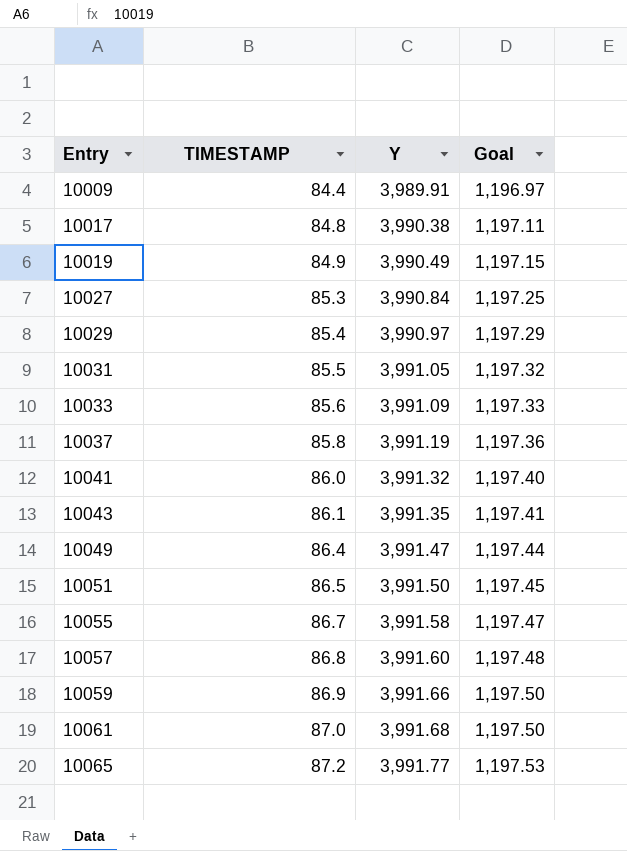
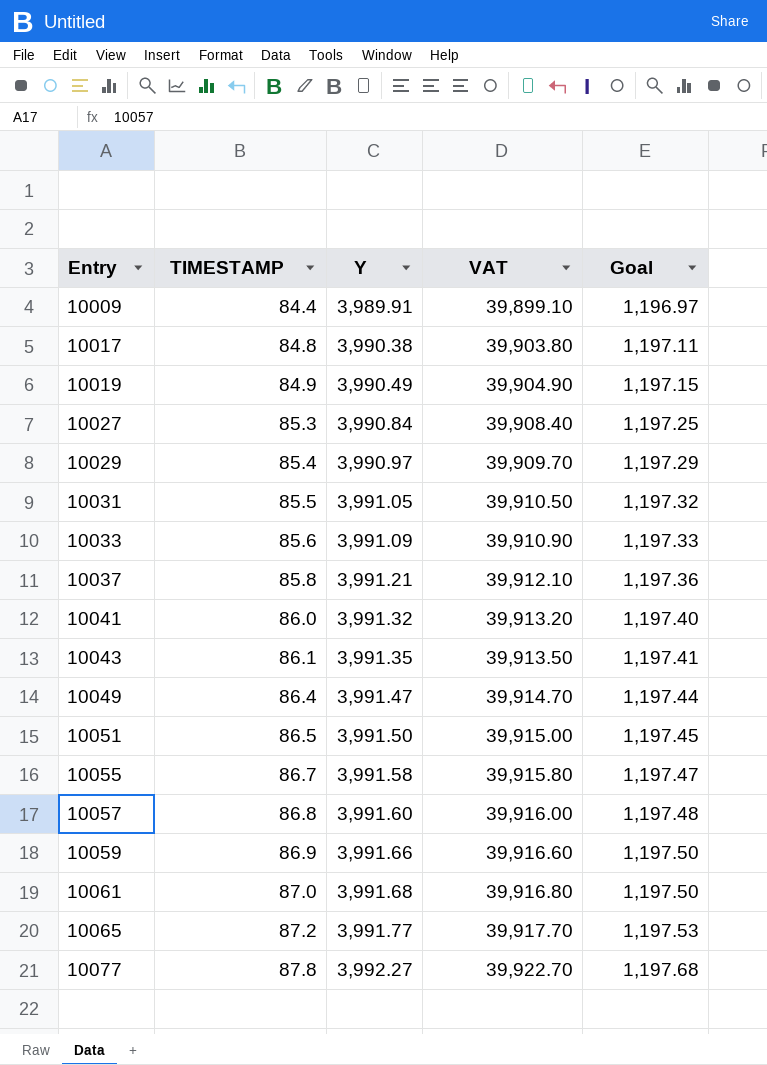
column VAT | formula: none -> [Y] * 10
10037 | Y: 3,991.19 -> 3,991.21
row 10077: none -> 87.8 | 3,992.27 | 39,922.70 | 1,197.68

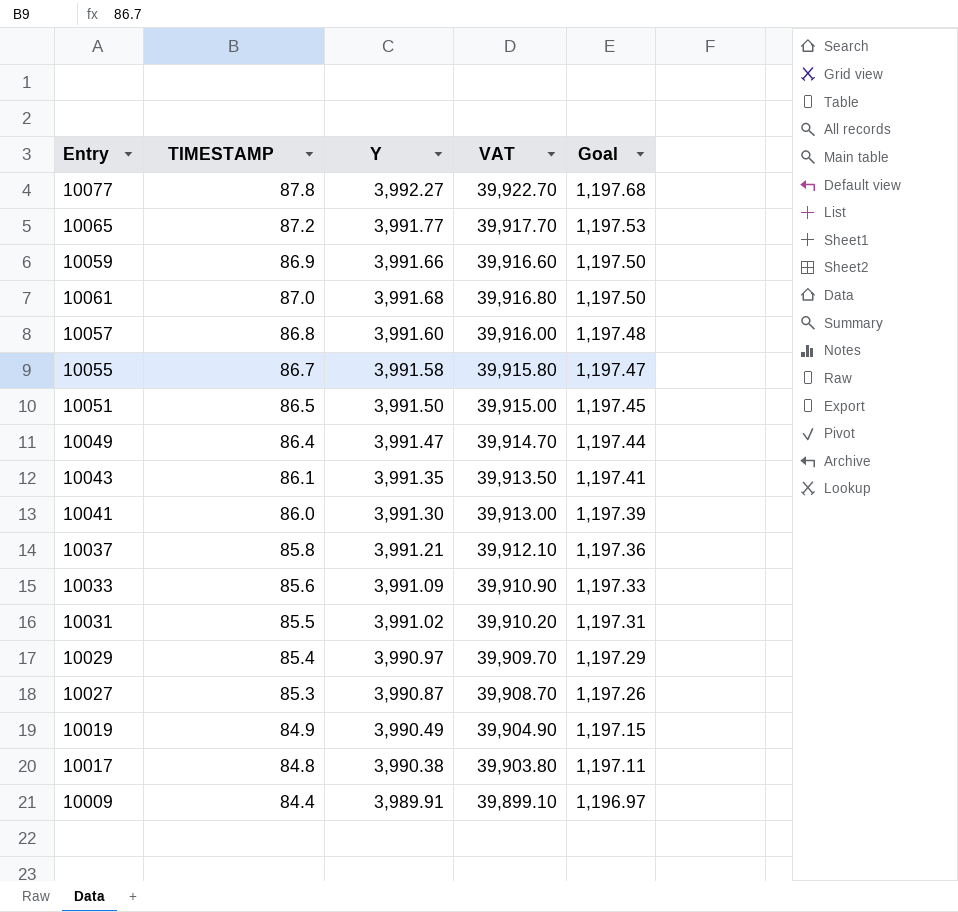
row order: Entry ascending -> Goal descending
10041 | Y: 3,991.32 -> 3,991.30
10041 | VAT: 39,913.20 -> 39,913.00
10041 | Goal: 1,197.40 -> 1,197.39
10031 | Y: 3,991.05 -> 3,991.02
10031 | VAT: 39,910.50 -> 39,910.20
10031 | Goal: 1,197.32 -> 1,197.31
10027 | Y: 3,990.84 -> 3,990.87
10027 | VAT: 39,908.40 -> 39,908.70
10027 | Goal: 1,197.25 -> 1,197.26

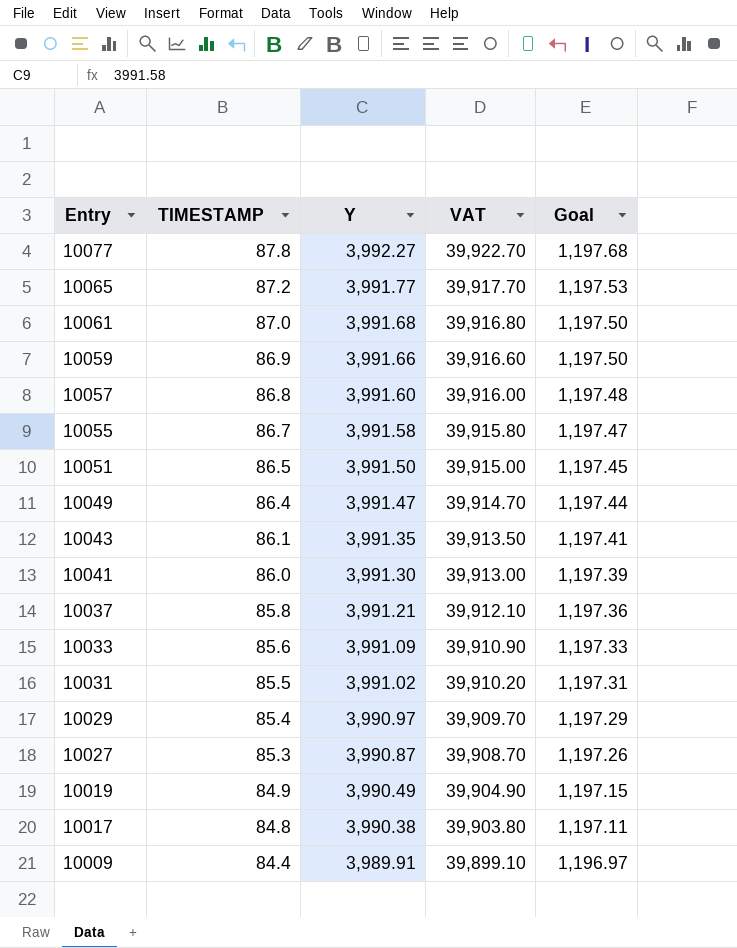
row order: Goal descending -> Entry descending

